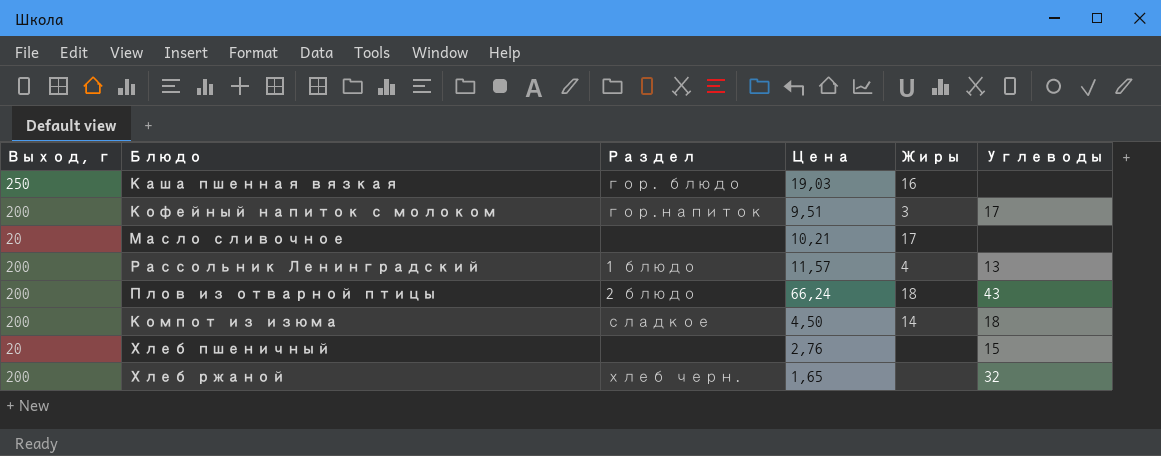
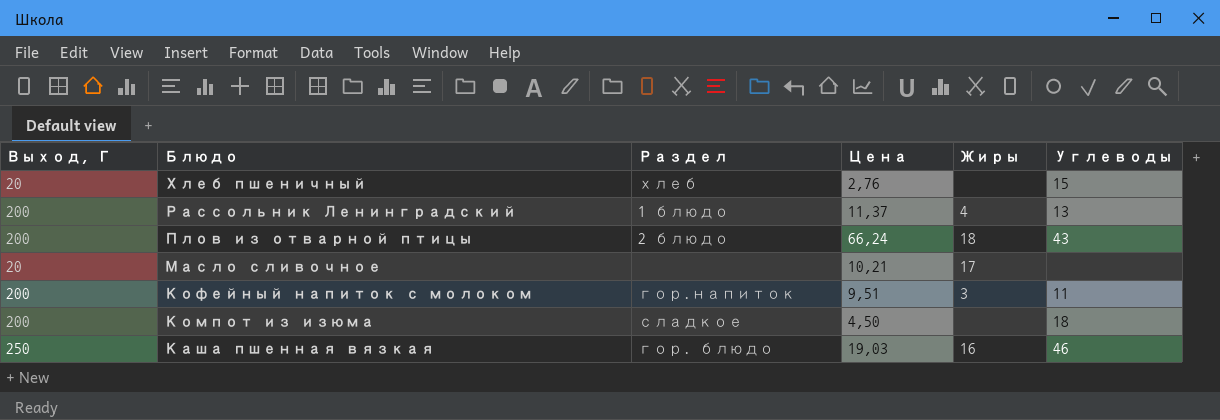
row order: none -> Блюдо descending
column name: Выход, г -> Выход, Г
row Хлеб ржаной: 200 | хлеб черн. | 1,65 | none | 32 -> none
Хлеб пшеничный | Раздел: none -> хлеб
Рассольник Ленинградский | Цена: 11,57 -> 11,37
Кофейный напиток с молоком | Углеводы: 17 -> 11
Компот из изюма | Жиры: 14 -> none
Каша пшенная вязкая | Углеводы: none -> 46

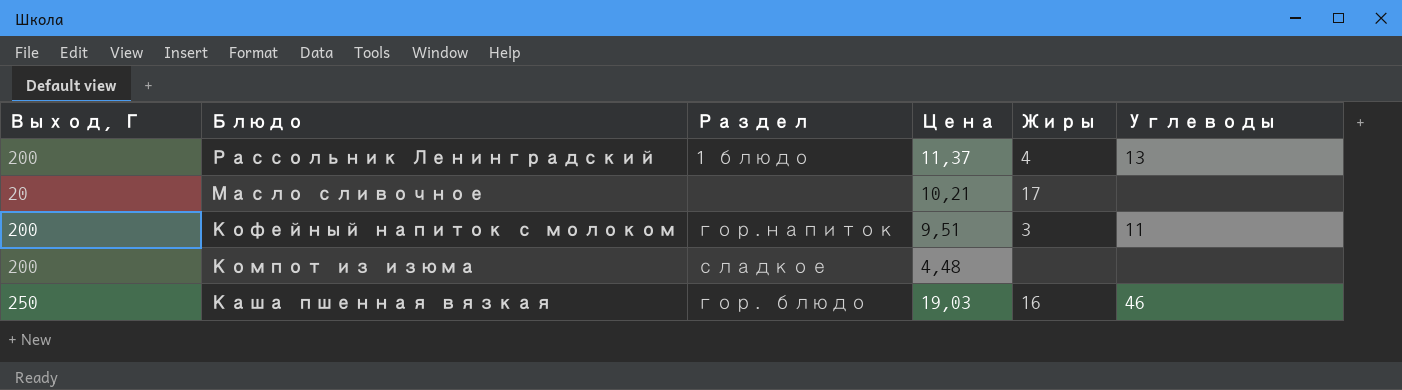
row Хлеб пшеничный: 20 | хлеб | 2,76 | none | 15 -> none
row Плов из отварной птицы: 200 | 2 блюдо | 66,24 | 18 | 43 -> none
Компот из изюма | Цена: 4,50 -> 4,48
Компот из изюма | Углеводы: 18 -> none

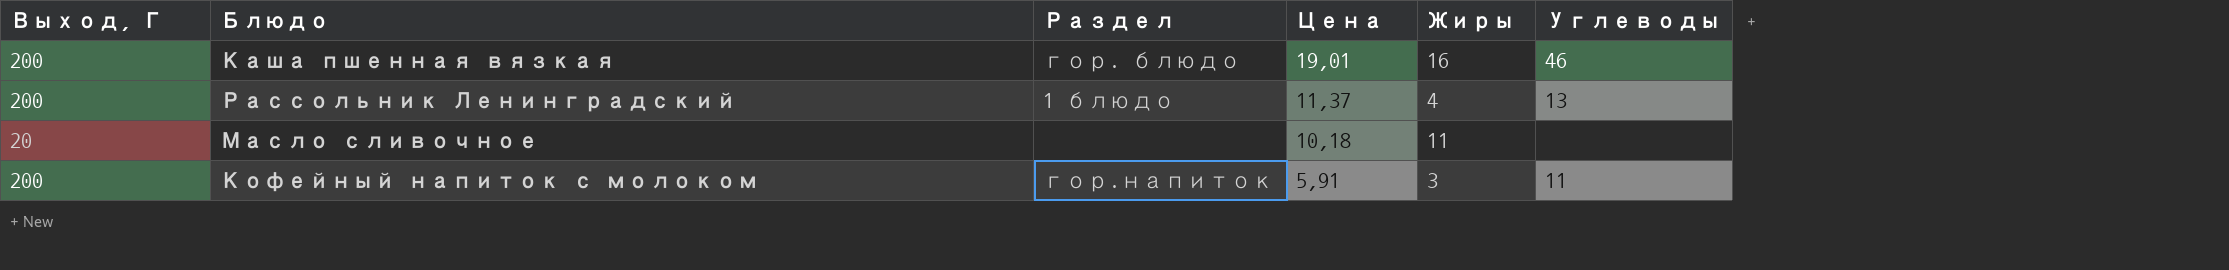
row order: Блюдо descending -> Цена descending
row Компот из изюма: 200 | сладкое | 4,48 | none | none -> none
Каша пшенная вязкая | Выход, Г: 250 -> 200
Каша пшенная вязкая | Цена: 19,03 -> 19,01
Масло сливочное | Цена: 10,21 -> 10,18
Масло сливочное | Жиры: 17 -> 11
Кофейный напиток с молоком | Цена: 9,51 -> 5,91

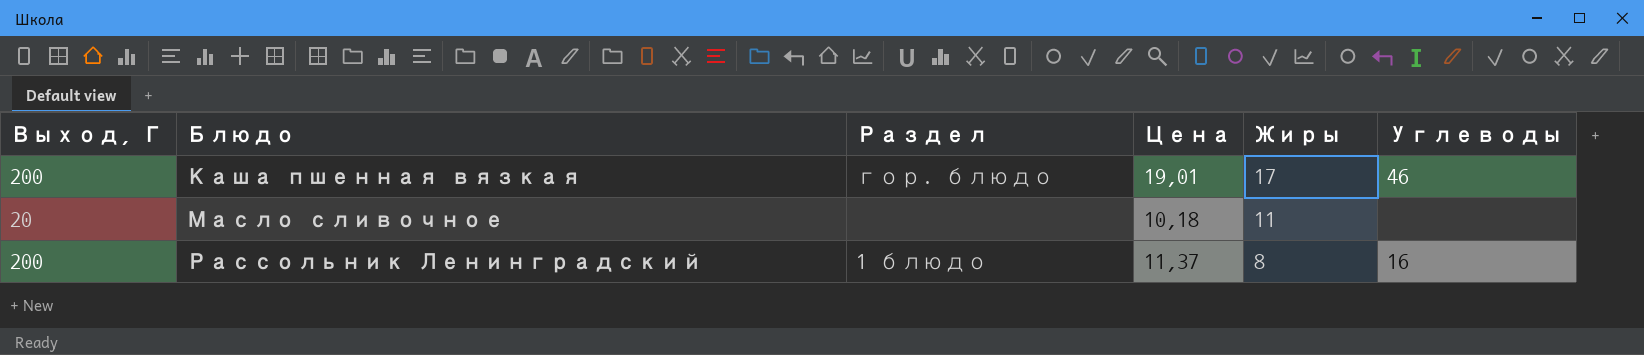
row order: Цена descending -> Блюдо ascending
row Кофейный напиток с молоком: 200 | гор.напиток | 5,91 | 3 | 11 -> none
Каша пшенная вязкая | Жиры: 16 -> 17
Рассольник Ленинградский | Жиры: 4 -> 8
Рассольник Ленинградский | Углеводы: 13 -> 16

